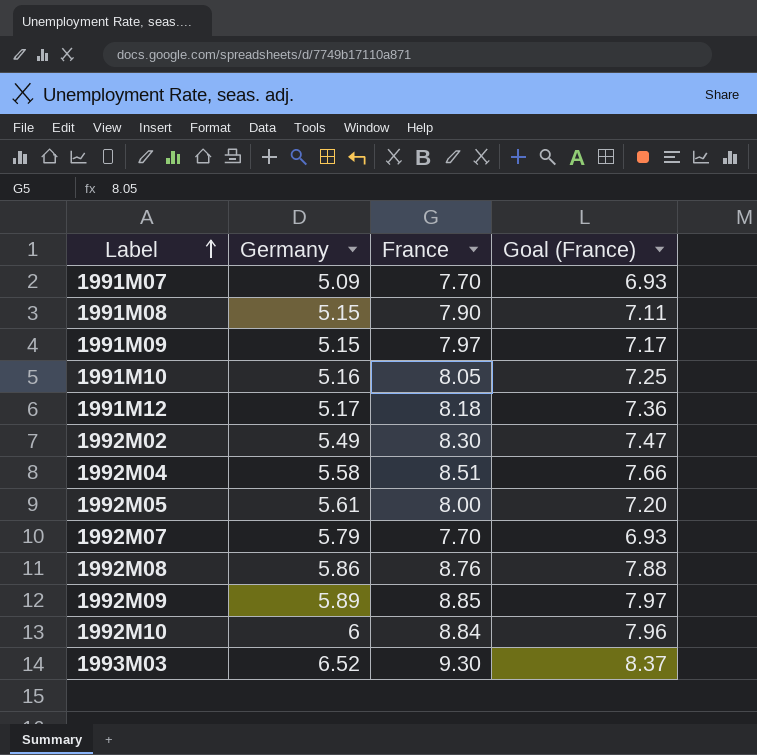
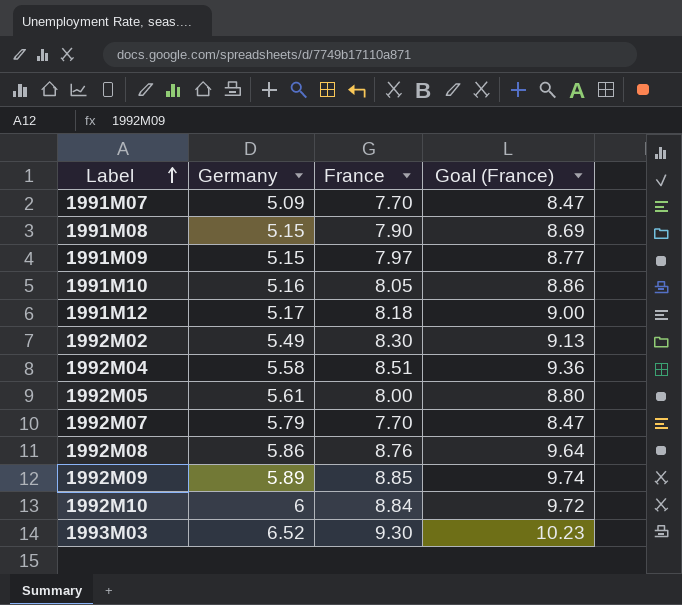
column Goal (France) | formula: [France] * 0.9 -> [France] * 1.1

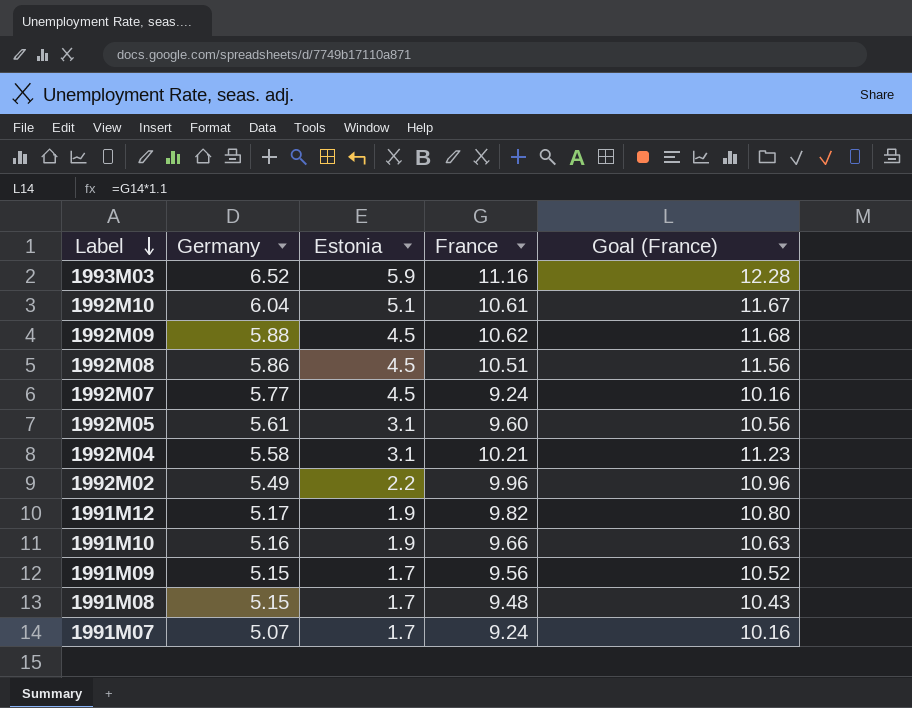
row order: Label ascending -> Label descending
column Estonia | position: none -> 3
1993M03 | France: 9.30 -> 11.16
1993M03 | Goal (France): 10.23 -> 12.28
1992M10 | Germany: 6 -> 6.04
1992M10 | France: 8.84 -> 10.61
1992M10 | Goal (France): 9.72 -> 11.67
1992M09 | Germany: 5.89 -> 5.88
1992M09 | France: 8.85 -> 10.62
1992M09 | Goal (France): 9.74 -> 11.68
1992M08 | France: 8.76 -> 10.51
1992M08 | Goal (France): 9.64 -> 11.56
1992M07 | Germany: 5.79 -> 5.77
1992M07 | France: 7.70 -> 9.24
1992M07 | Goal (France): 8.47 -> 10.16
1992M05 | France: 8.00 -> 9.60
1992M05 | Goal (France): 8.80 -> 10.56
1992M04 | France: 8.51 -> 10.21
1992M04 | Goal (France): 9.36 -> 11.23
1992M02 | France: 8.30 -> 9.96
1992M02 | Goal (France): 9.13 -> 10.96
1991M12 | France: 8.18 -> 9.82
1991M12 | Goal (France): 9.00 -> 10.80
1991M10 | France: 8.05 -> 9.66
1991M10 | Goal (France): 8.86 -> 10.63
1991M09 | France: 7.97 -> 9.56
1991M09 | Goal (France): 8.77 -> 10.52
1991M08 | France: 7.90 -> 9.48
1991M08 | Goal (France): 8.69 -> 10.43
1991M07 | Germany: 5.09 -> 5.07
1991M07 | France: 7.70 -> 9.24
1991M07 | Goal (France): 8.47 -> 10.16

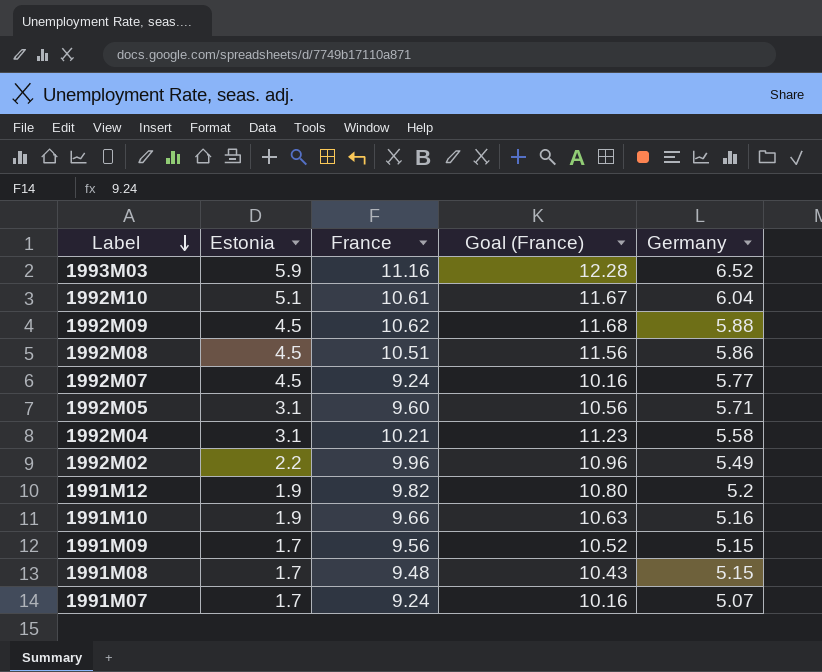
column Germany | position: 2 -> 5
1992M05 | Germany: 5.61 -> 5.71
1991M12 | Germany: 5.17 -> 5.2

